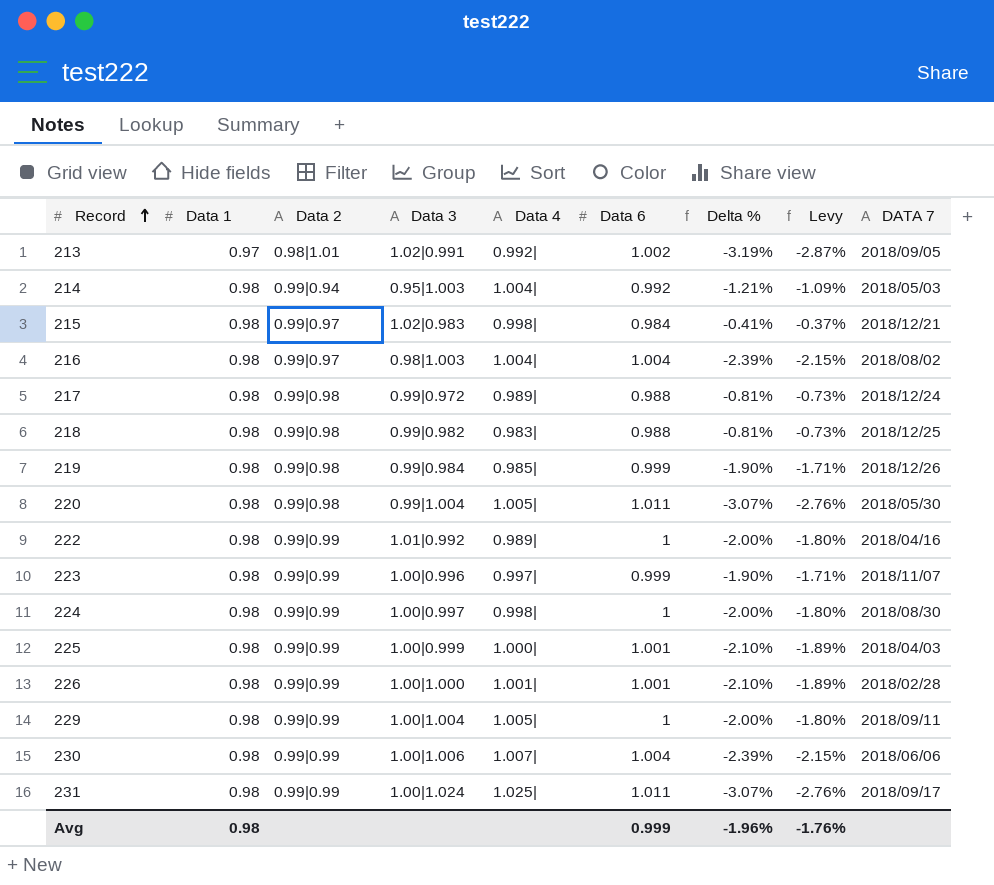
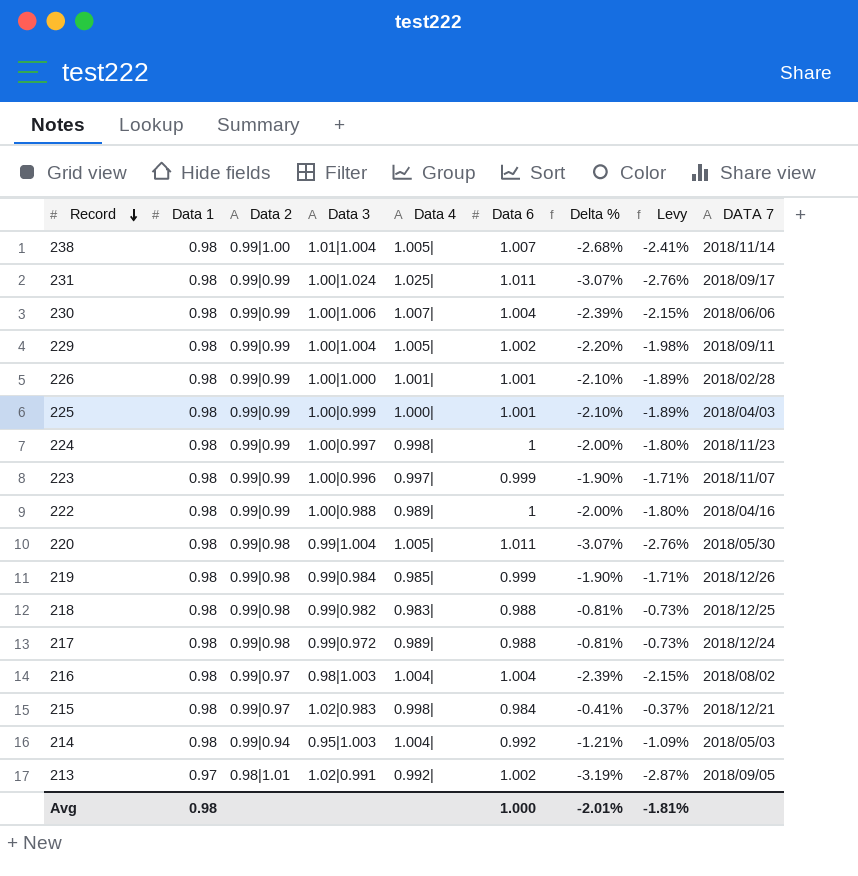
row order: Record ascending -> Record descending
row 238: none -> 0.98 | 0.99|1.00 | 1.01|1.004 | 1.005| | 1.007 | -2.68% | -2.41% | 2018/11/14
229 | Data 6: 1 -> 1.002
229 | Delta %: -2.00% -> -2.20%
229 | Levy: -1.80% -> -1.98%
224 | DATA 7: 2018/08/30 -> 2018/11/23
222 | Data 3: 1.01|0.992 -> 1.00|0.988
Avg | Data 6: 0.999 -> 1.000
Avg | Delta %: -1.96% -> -2.01%
Avg | Levy: -1.76% -> -1.81%

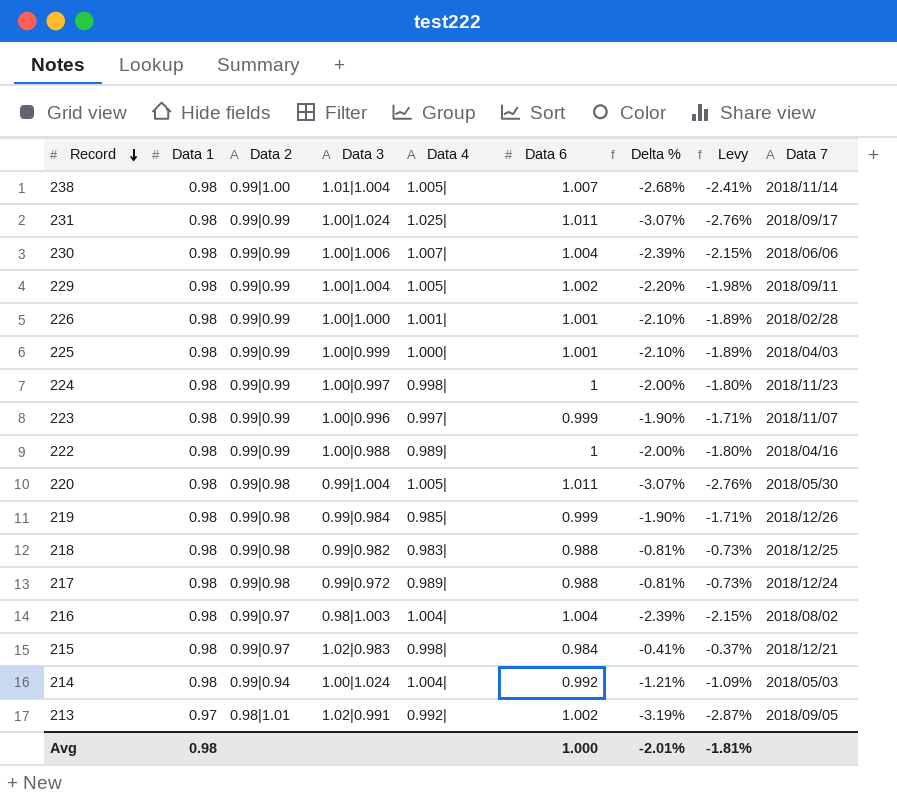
column name: DATA 7 -> Data 7
214 | Data 3: 0.95|1.003 -> 1.00|1.024

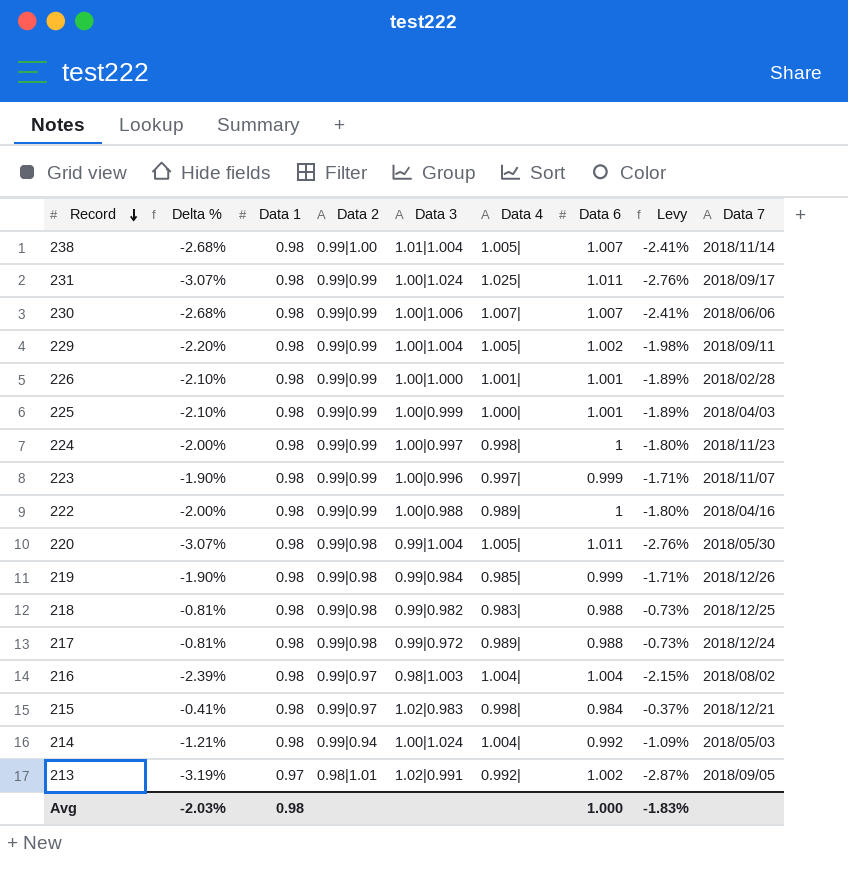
column Delta % | position: 7 -> 2
230 | Delta %: -2.39% -> -2.68%
230 | Data 6: 1.004 -> 1.007
230 | Levy: -2.15% -> -2.41%
Avg | Delta %: -2.01% -> -2.03%
Avg | Levy: -1.81% -> -1.83%

